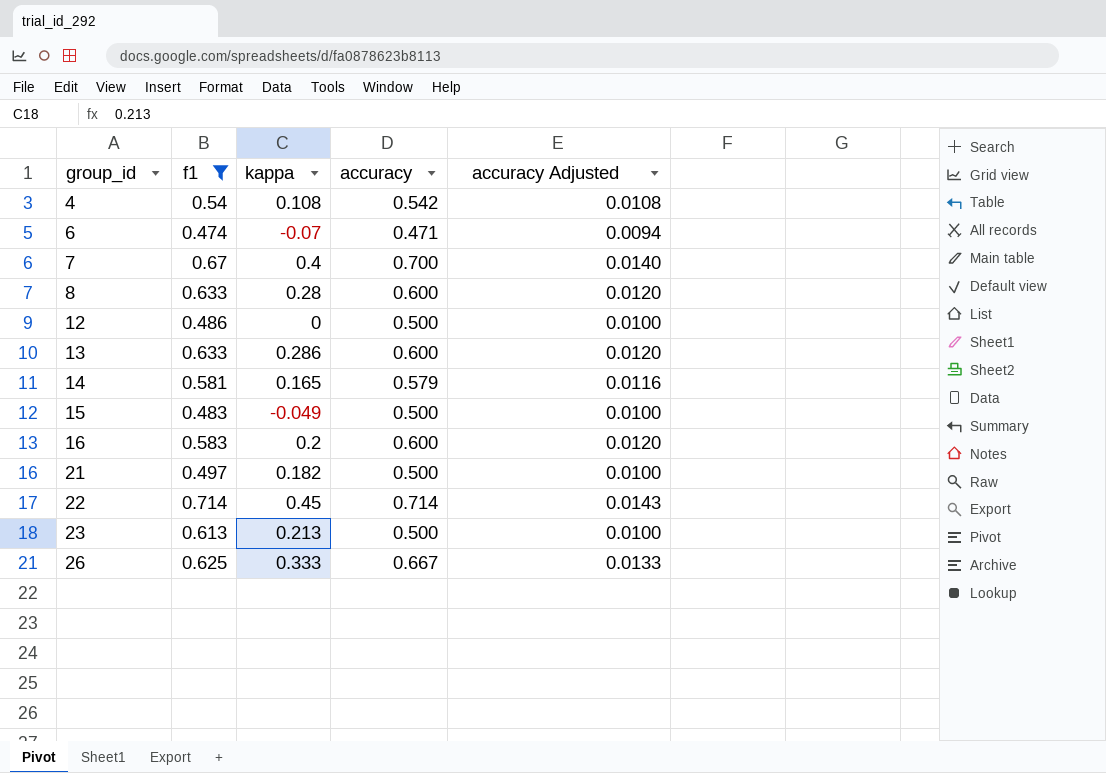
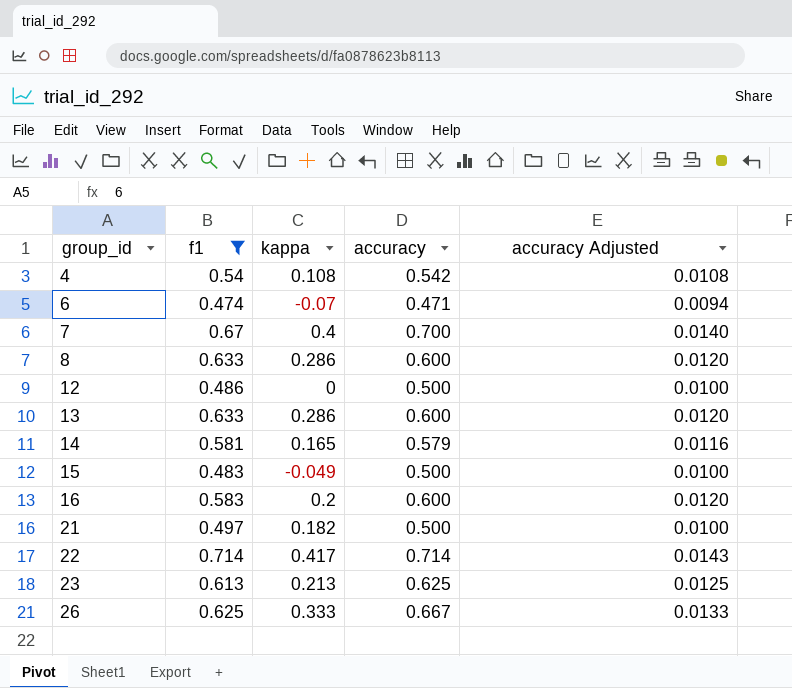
8 | kappa: 0.28 -> 0.286
22 | kappa: 0.45 -> 0.417
23 | accuracy: 0.500 -> 0.625
23 | accuracy Adjusted: 0.0100 -> 0.0125

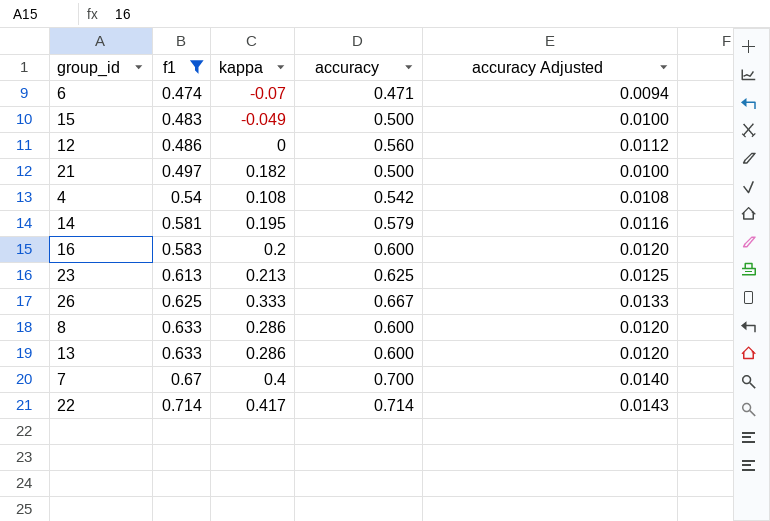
row order: group_id ascending -> f1 ascending
12 | accuracy: 0.500 -> 0.560
12 | accuracy Adjusted: 0.0100 -> 0.0112
14 | kappa: 0.165 -> 0.195

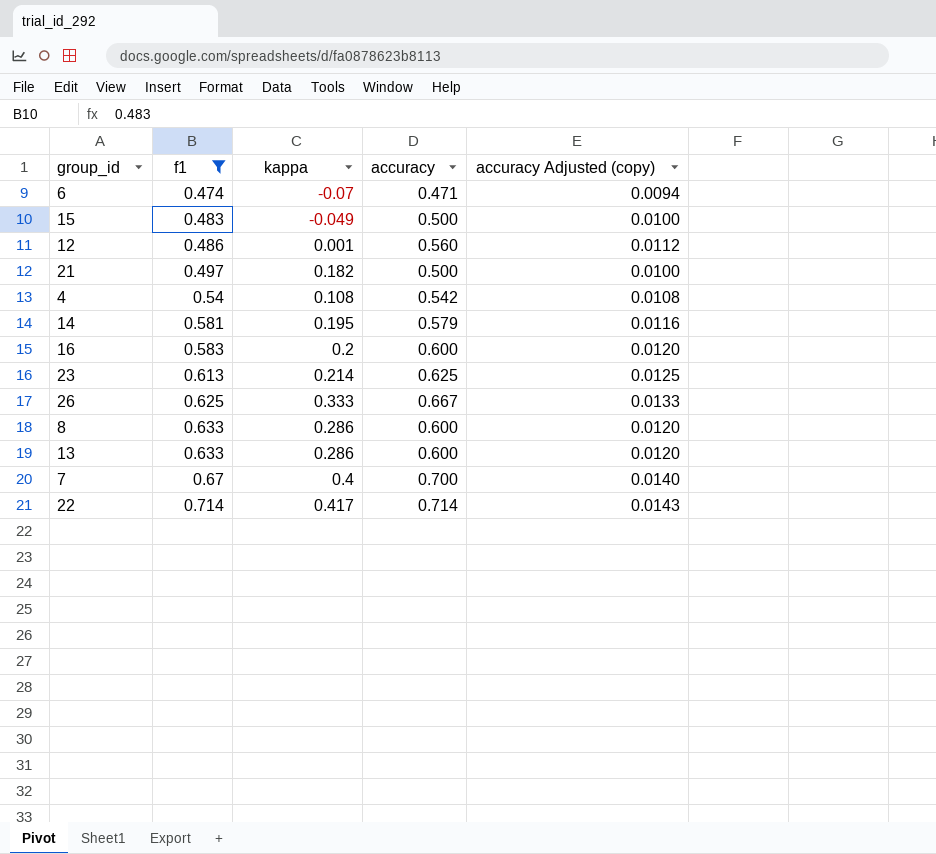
column name: accuracy Adjusted -> accuracy Adjusted (copy)
12 | kappa: 0 -> 0.001
23 | kappa: 0.213 -> 0.214

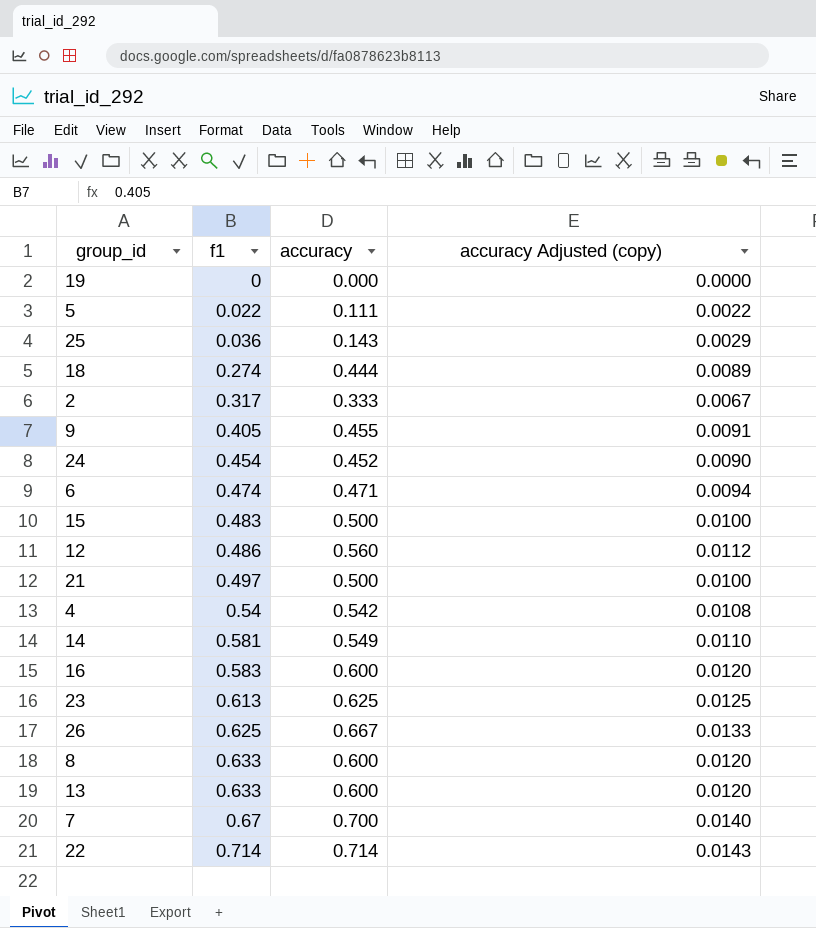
filter: f1 >= 0.474 -> none
column kappa | position: 3 -> none
14 | accuracy: 0.579 -> 0.549
14 | accuracy Adjusted (copy): 0.0116 -> 0.0110

